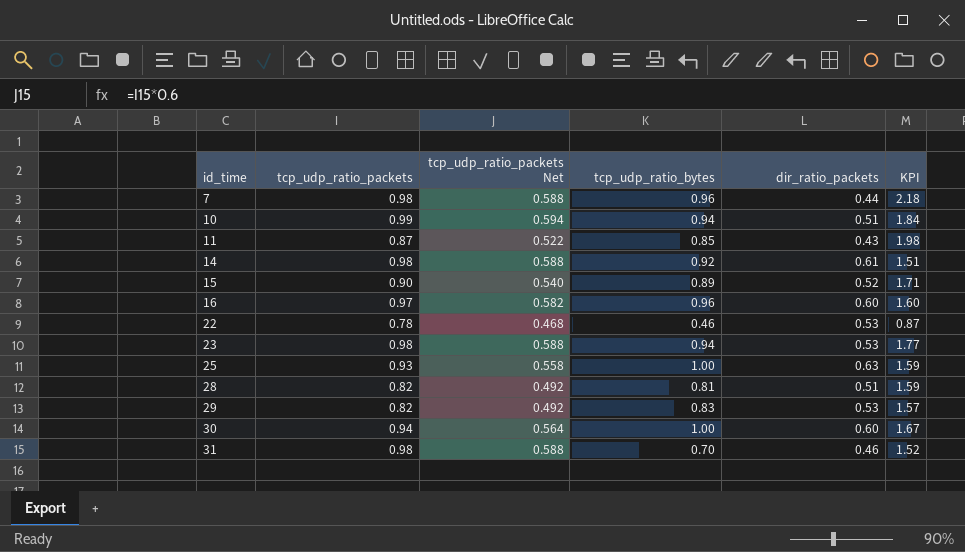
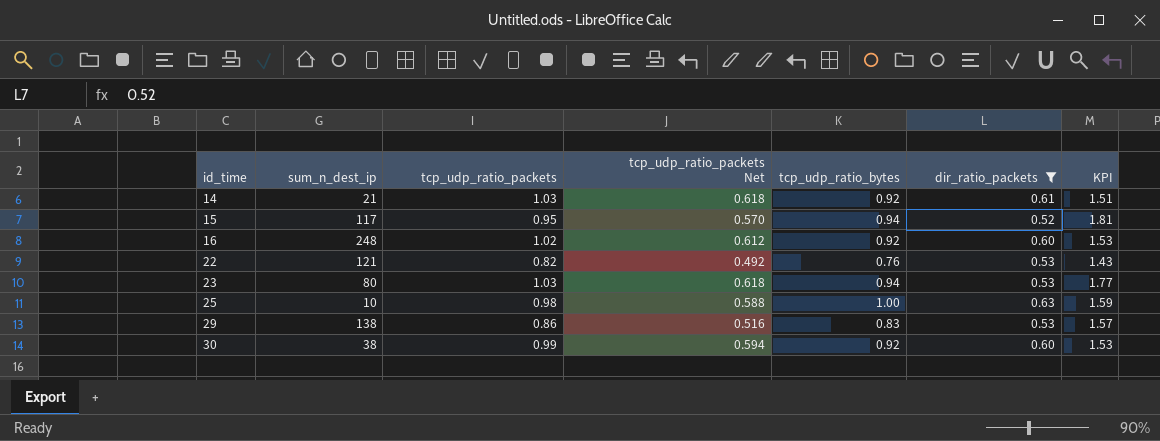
filter: none -> dir_ratio_packets >= 0.52
column sum_n_dest_ip | position: none -> 2
14 | tcp_udp_ratio_packets: 0.98 -> 1.03
14 | tcp_udp_ratio_packets Net: 0.588 -> 0.618
15 | tcp_udp_ratio_packets: 0.90 -> 0.95
15 | tcp_udp_ratio_packets Net: 0.540 -> 0.570
15 | tcp_udp_ratio_bytes: 0.89 -> 0.94
15 | KPI: 1.71 -> 1.81
16 | tcp_udp_ratio_packets: 0.97 -> 1.02
16 | tcp_udp_ratio_packets Net: 0.582 -> 0.612
16 | tcp_udp_ratio_bytes: 0.96 -> 0.92
16 | KPI: 1.60 -> 1.53
22 | tcp_udp_ratio_packets: 0.78 -> 0.82
22 | tcp_udp_ratio_packets Net: 0.468 -> 0.492
22 | tcp_udp_ratio_bytes: 0.46 -> 0.76
22 | KPI: 0.87 -> 1.43
23 | tcp_udp_ratio_packets: 0.98 -> 1.03
23 | tcp_udp_ratio_packets Net: 0.588 -> 0.618
25 | tcp_udp_ratio_packets: 0.93 -> 0.98
25 | tcp_udp_ratio_packets Net: 0.558 -> 0.588
29 | tcp_udp_ratio_packets: 0.82 -> 0.86
29 | tcp_udp_ratio_packets Net: 0.492 -> 0.516
30 | tcp_udp_ratio_packets: 0.94 -> 0.99
30 | tcp_udp_ratio_packets Net: 0.564 -> 0.594
30 | tcp_udp_ratio_bytes: 1.00 -> 0.92
30 | KPI: 1.67 -> 1.53

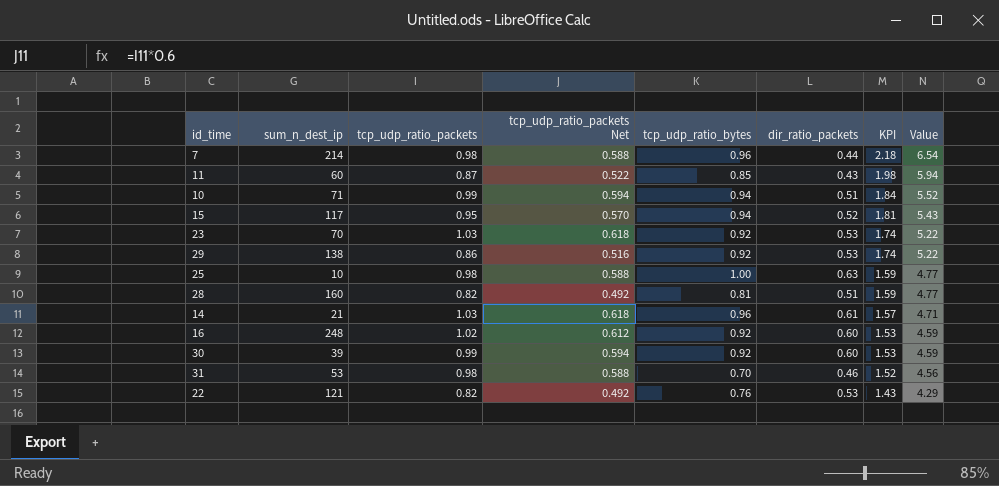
filter: dir_ratio_packets >= 0.52 -> none
row order: id_time ascending -> KPI descending
column Value | formula: none -> [KPI] * 3
23 | sum_n_dest_ip: 80 -> 70
23 | tcp_udp_ratio_bytes: 0.94 -> 0.92
23 | KPI: 1.77 -> 1.74
29 | tcp_udp_ratio_bytes: 0.83 -> 0.92
29 | KPI: 1.57 -> 1.74
14 | tcp_udp_ratio_bytes: 0.92 -> 0.96
14 | KPI: 1.51 -> 1.57
30 | sum_n_dest_ip: 38 -> 39

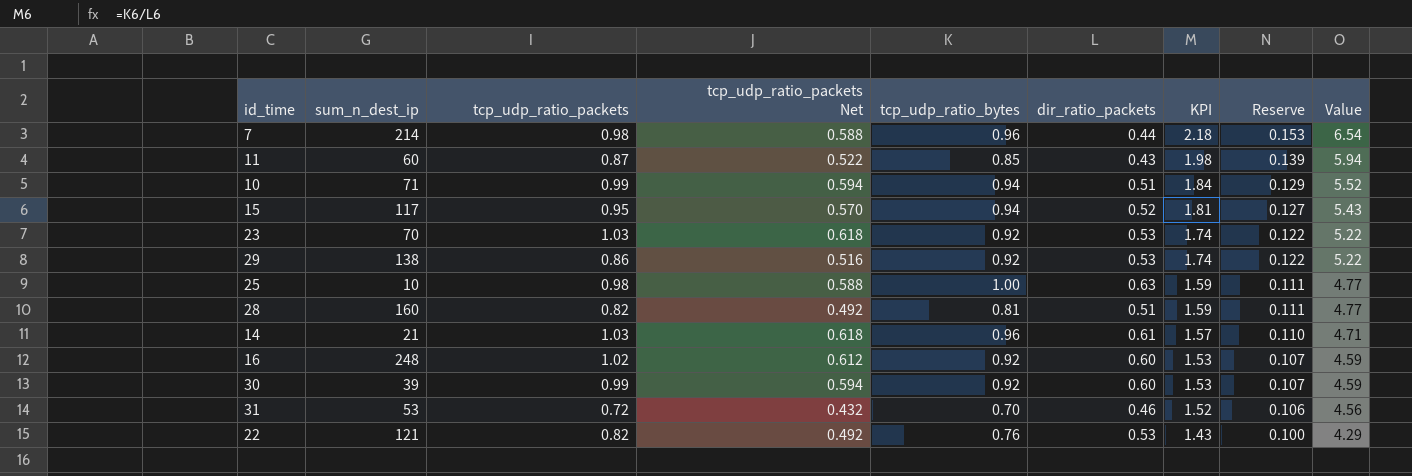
column Reserve | formula: none -> [KPI] * 0.07
31 | tcp_udp_ratio_packets: 0.98 -> 0.72
31 | tcp_udp_ratio_packets Net: 0.588 -> 0.432

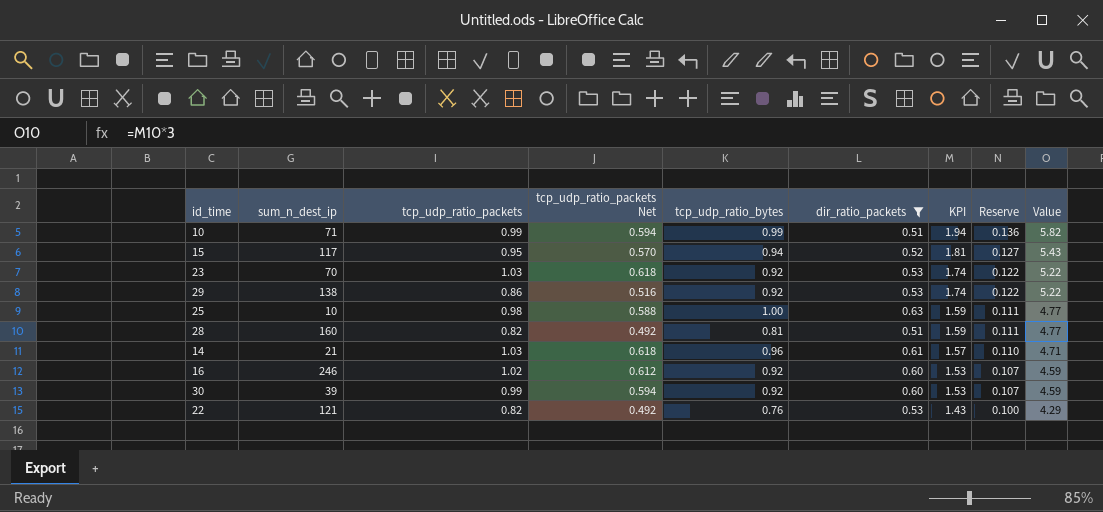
filter: none -> dir_ratio_packets >= 0.51
10 | tcp_udp_ratio_bytes: 0.94 -> 0.99
10 | KPI: 1.84 -> 1.94
10 | Reserve: 0.129 -> 0.136
10 | Value: 5.52 -> 5.82
16 | sum_n_dest_ip: 248 -> 246

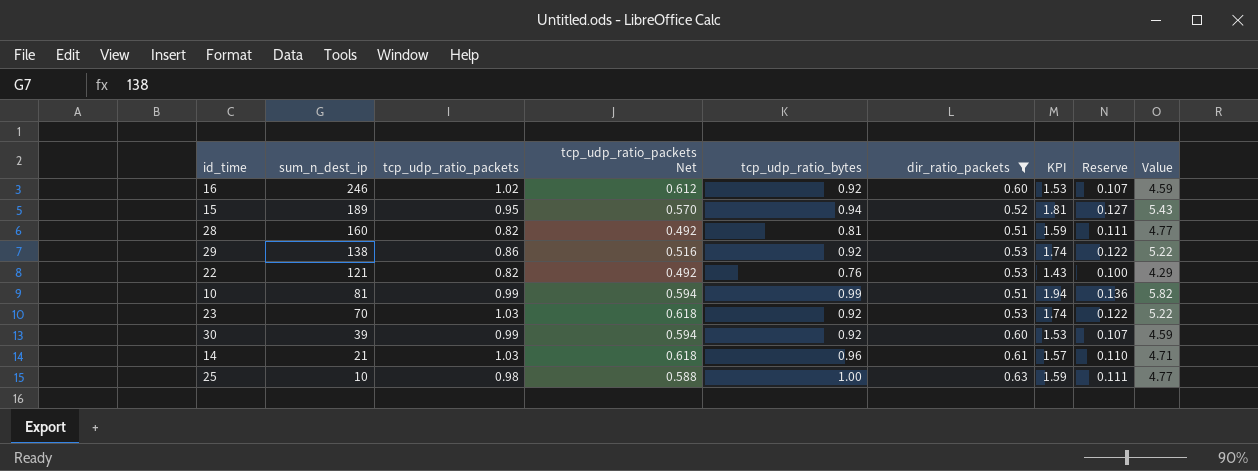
row order: KPI descending -> sum_n_dest_ip descending
15 | sum_n_dest_ip: 117 -> 189
10 | sum_n_dest_ip: 71 -> 81

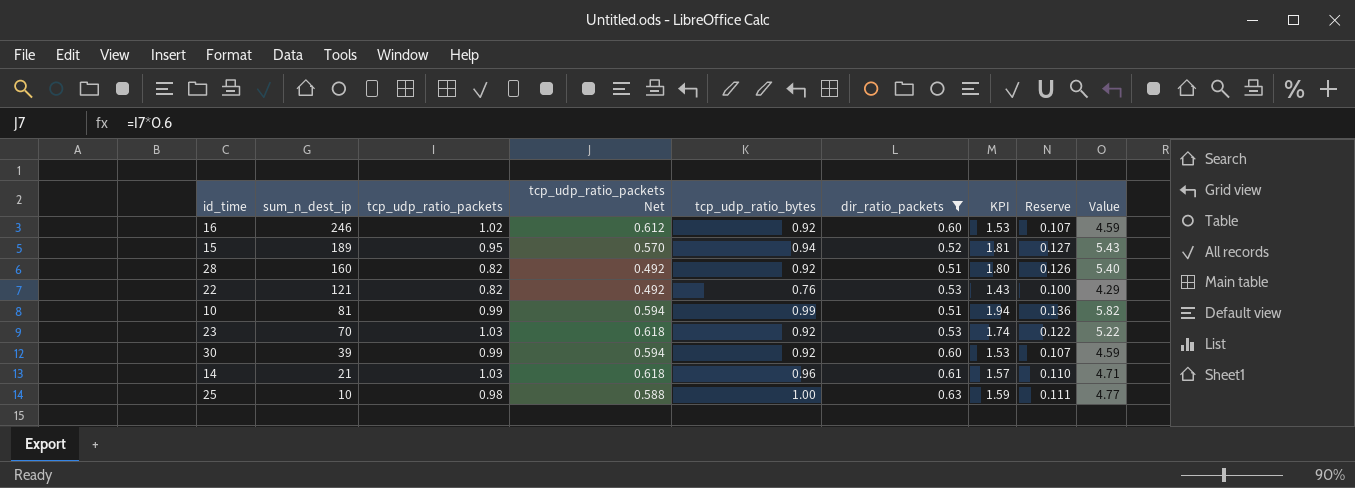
row 29: 138 | 0.86 | 0.516 | 0.92 | 0.53 | 1.74 | 0.122 | 5.22 -> none
28 | tcp_udp_ratio_bytes: 0.81 -> 0.92
28 | KPI: 1.59 -> 1.80
28 | Reserve: 0.111 -> 0.126
28 | Value: 4.77 -> 5.40

